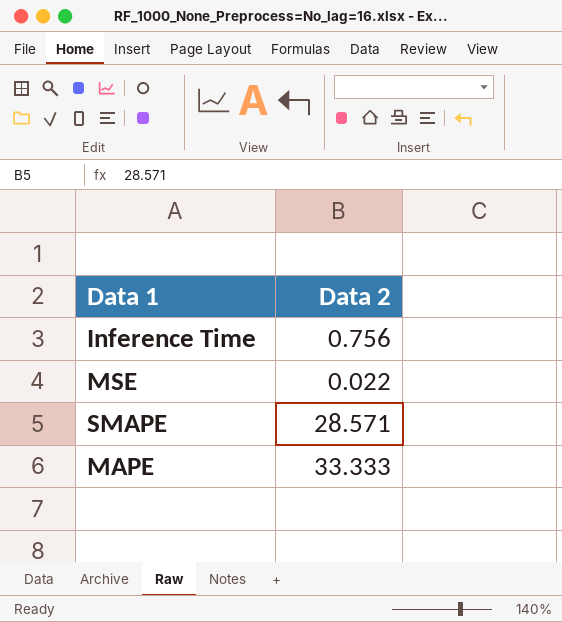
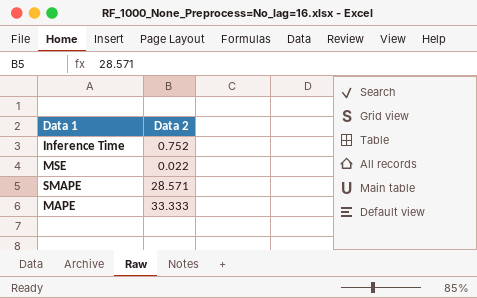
Inference Time | Data 2: 0.756 -> 0.752

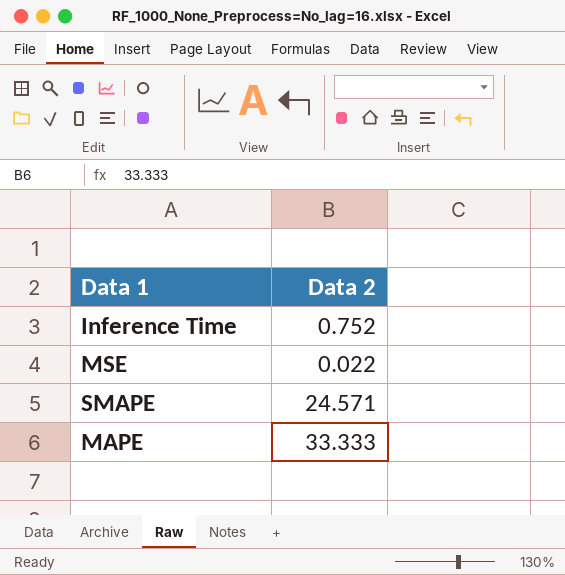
SMAPE | Data 2: 28.571 -> 24.571

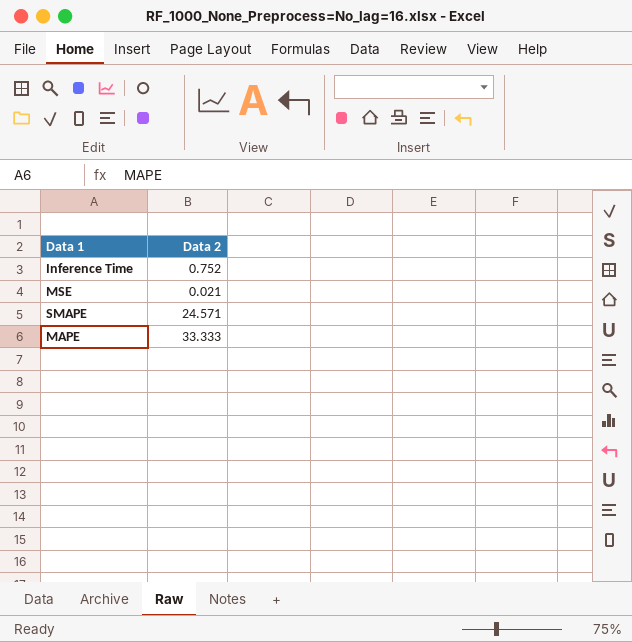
MSE | Data 2: 0.022 -> 0.021

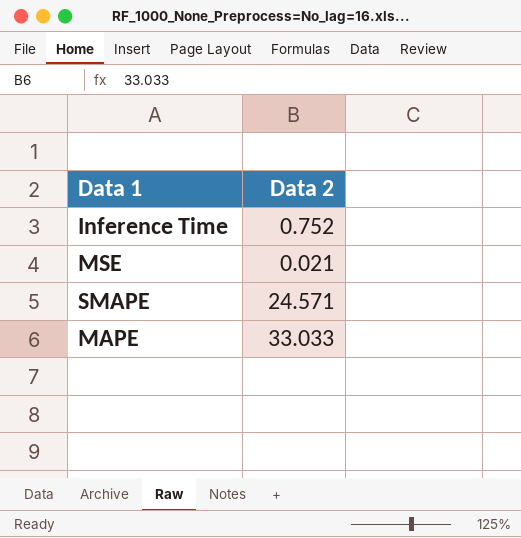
MAPE | Data 2: 33.333 -> 33.033

